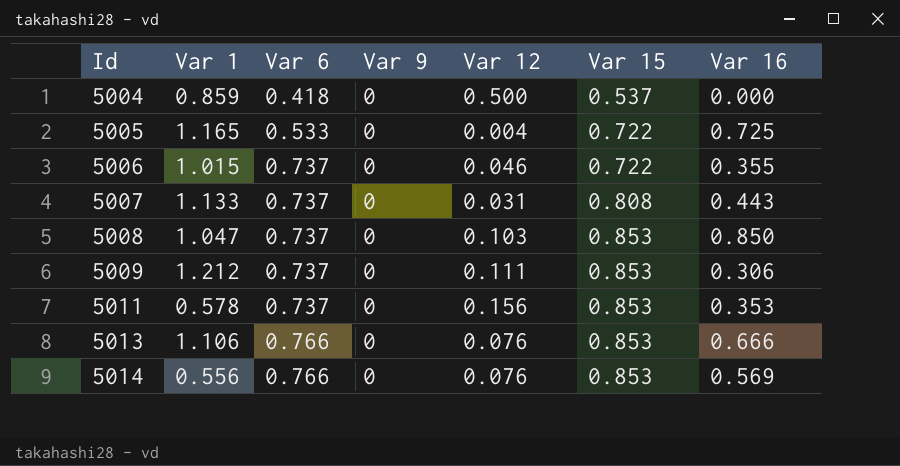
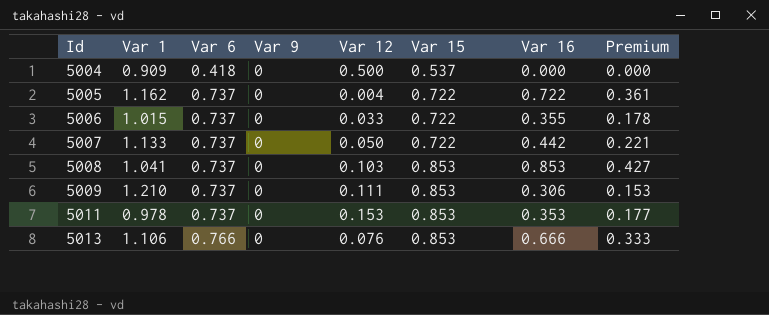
column Premium | formula: none -> [Var 16] * 0.5
row 5014: 0.556 | 0.766 | 0 | 0.076 | 0.853 | 0.569 -> none
5004 | Var 1: 0.859 -> 0.909
5005 | Var 1: 1.165 -> 1.162
5005 | Var 6: 0.533 -> 0.737
5005 | Var 16: 0.725 -> 0.722
5006 | Var 12: 0.046 -> 0.033
5007 | Var 12: 0.031 -> 0.050
5007 | Var 15: 0.808 -> 0.722
5007 | Var 16: 0.443 -> 0.442
5008 | Var 1: 1.047 -> 1.041
5008 | Var 16: 0.850 -> 0.853
5009 | Var 1: 1.212 -> 1.210
5011 | Var 1: 0.578 -> 0.978
5011 | Var 12: 0.156 -> 0.153

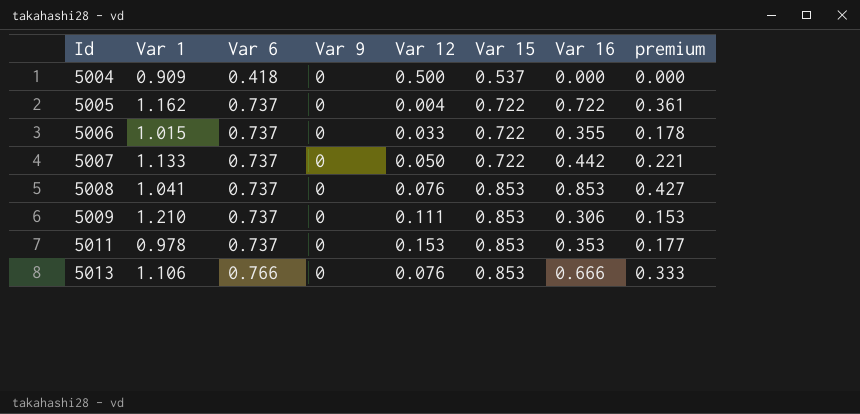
column name: Premium -> premium
5008 | Var 12: 0.103 -> 0.076

